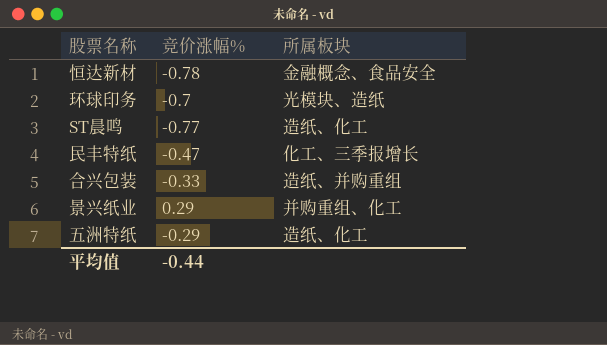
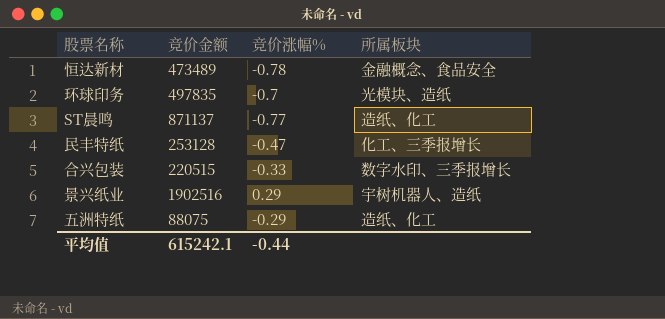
column 竞价金额 | position: none -> 2
合兴包装 | 所属板块: 造纸、并购重组 -> 数字水印、三季报增长
景兴纸业 | 所属板块: 并购重组、化工 -> 宇树机器人、造纸

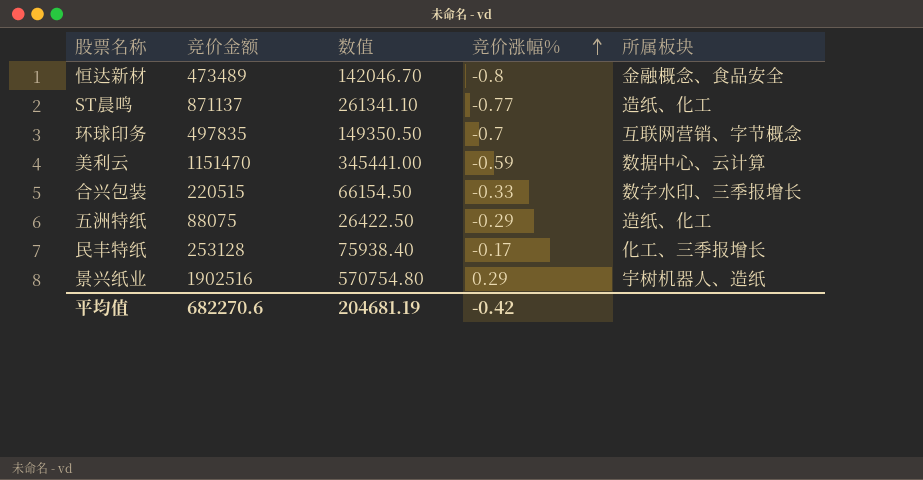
row order: none -> 竞价涨幅% ascending
column 数值 | formula: none -> [竞价金额] * 0.3
恒达新材 | 竞价涨幅%: -0.78 -> -0.8
环球印务 | 所属板块: 光模块、造纸 -> 互联网营销、字节概念
row 美利云: none -> 1151470 | 345441.00 | -0.59 | 数据中心、云计算
民丰特纸 | 竞价涨幅%: -0.47 -> -0.17
平均值 | 竞价金额: 615242.1 -> 682270.6
平均值 | 竞价涨幅%: -0.44 -> -0.42

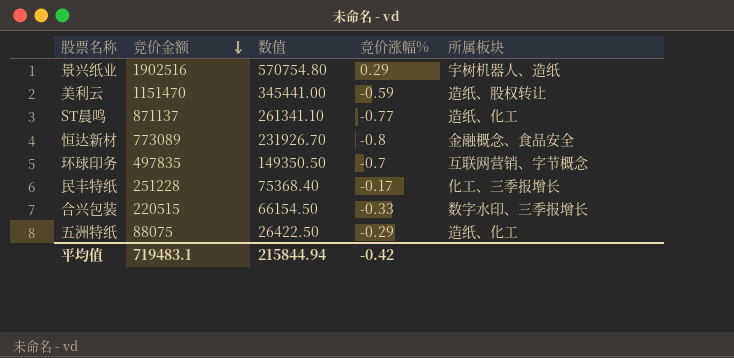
row order: 竞价涨幅% ascending -> 竞价金额 descending
美利云 | 所属板块: 数据中心、云计算 -> 造纸、股权转让
恒达新材 | 竞价金额: 473489 -> 773089
恒达新材 | 数值: 142046.70 -> 231926.70
民丰特纸 | 竞价金额: 253128 -> 251228
民丰特纸 | 数值: 75938.40 -> 75368.40
平均值 | 竞价金额: 682270.6 -> 719483.1
平均值 | 数值: 204681.19 -> 215844.94

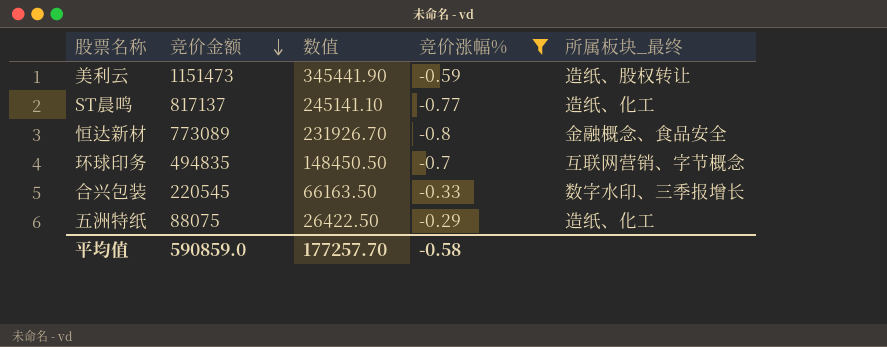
filter: none -> 竞价涨幅% <= -0.29
column name: 所属板块 -> 所属板块_最终
美利云 | 竞价金额: 1151470 -> 1151473
美利云 | 数值: 345441.00 -> 345441.90
ST晨鸣 | 竞价金额: 871137 -> 817137
ST晨鸣 | 数值: 261341.10 -> 245141.10
环球印务 | 竞价金额: 497835 -> 494835
环球印务 | 数值: 149350.50 -> 148450.50
合兴包装 | 竞价金额: 220515 -> 220545
合兴包装 | 数值: 66154.50 -> 66163.50
平均值 | 竞价金额: 719483.1 -> 590859.0
平均值 | 数值: 215844.94 -> 177257.70
平均值 | 竞价涨幅%: -0.42 -> -0.58

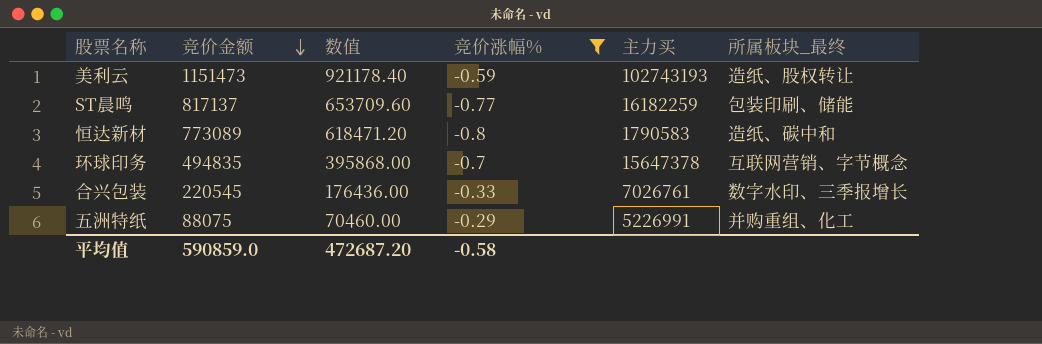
column 数值 | formula: [竞价金额] * 0.3 -> [竞价金额] * 0.8
column 主力买 | position: none -> 5
ST晨鸣 | 所属板块_最终: 造纸、化工 -> 包装印刷、储能
恒达新材 | 所属板块_最终: 金融概念、食品安全 -> 造纸、碳中和
五洲特纸 | 所属板块_最终: 造纸、化工 -> 并购重组、化工
平均值 | 数值: 177257.70 -> 472687.20

